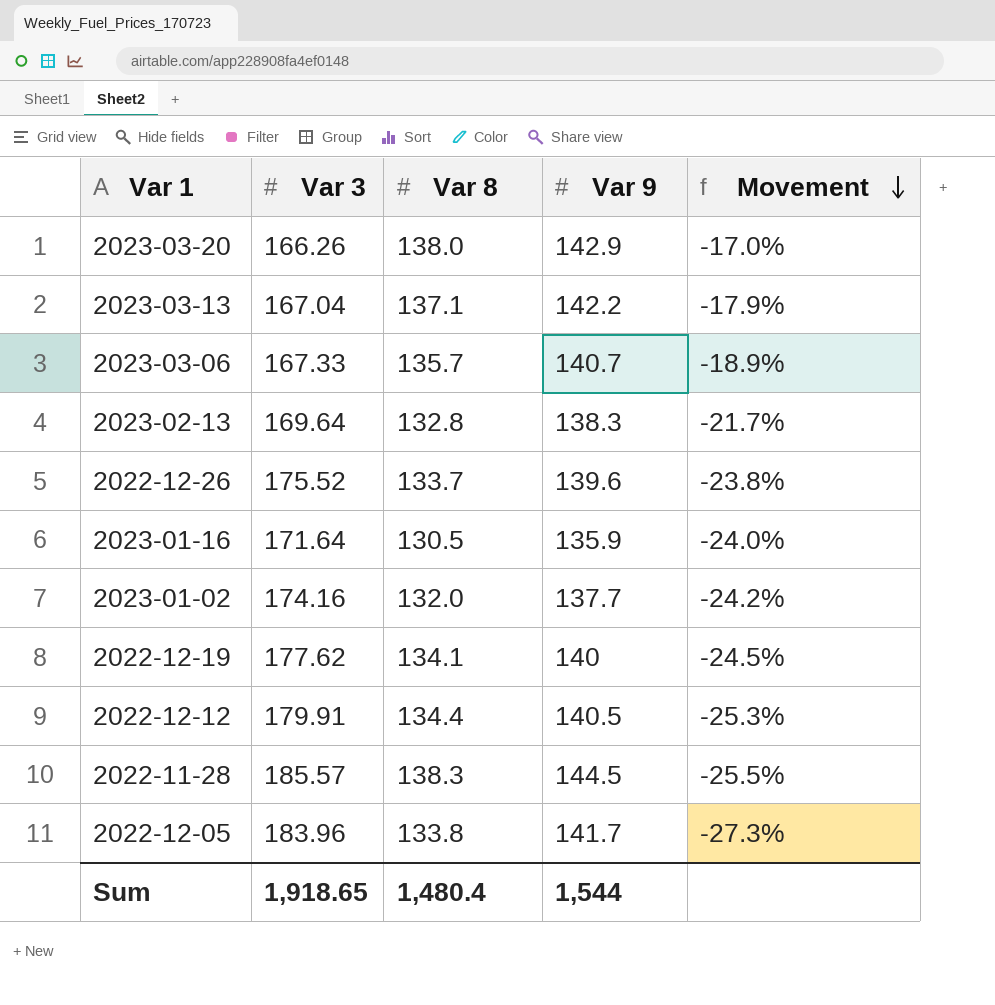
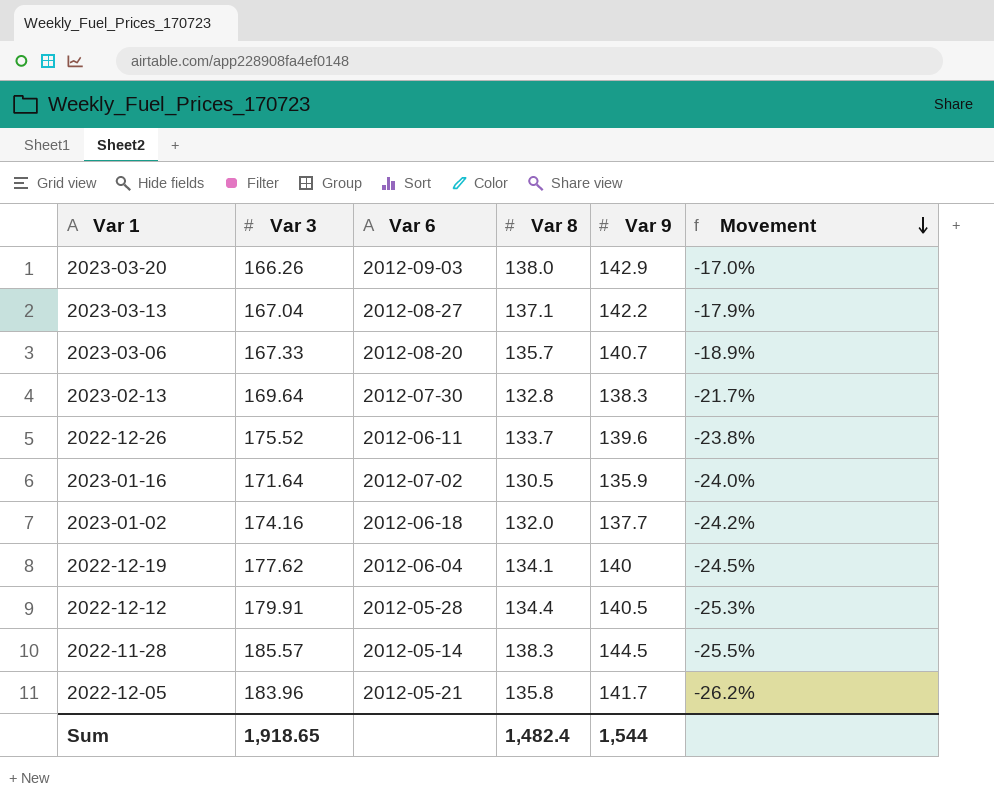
column Var 6 | position: none -> 3
2022-12-05 | Var 8: 133.8 -> 135.8
2022-12-05 | Movement: -27.3% -> -26.2%
Sum | Var 8: 1,480.4 -> 1,482.4

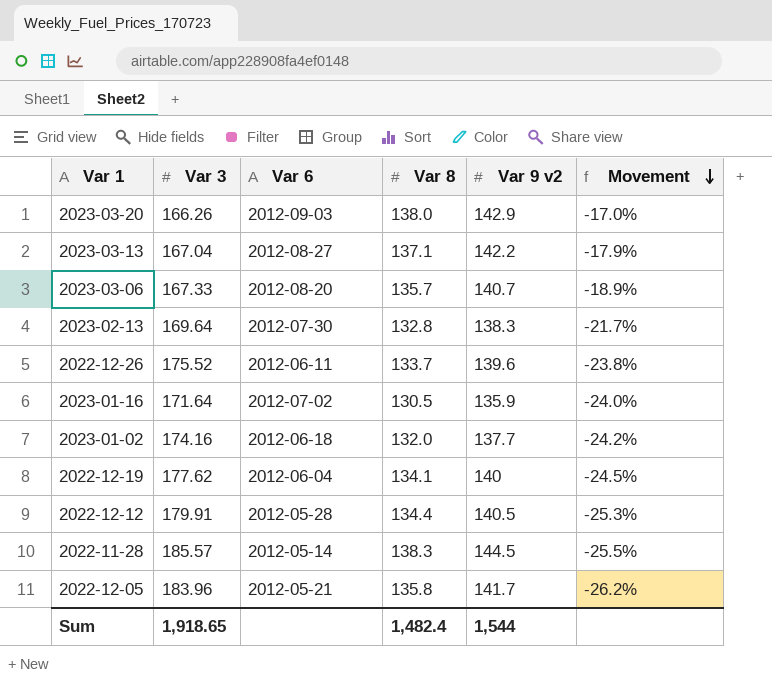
column name: Var 9 -> Var 9 v2

